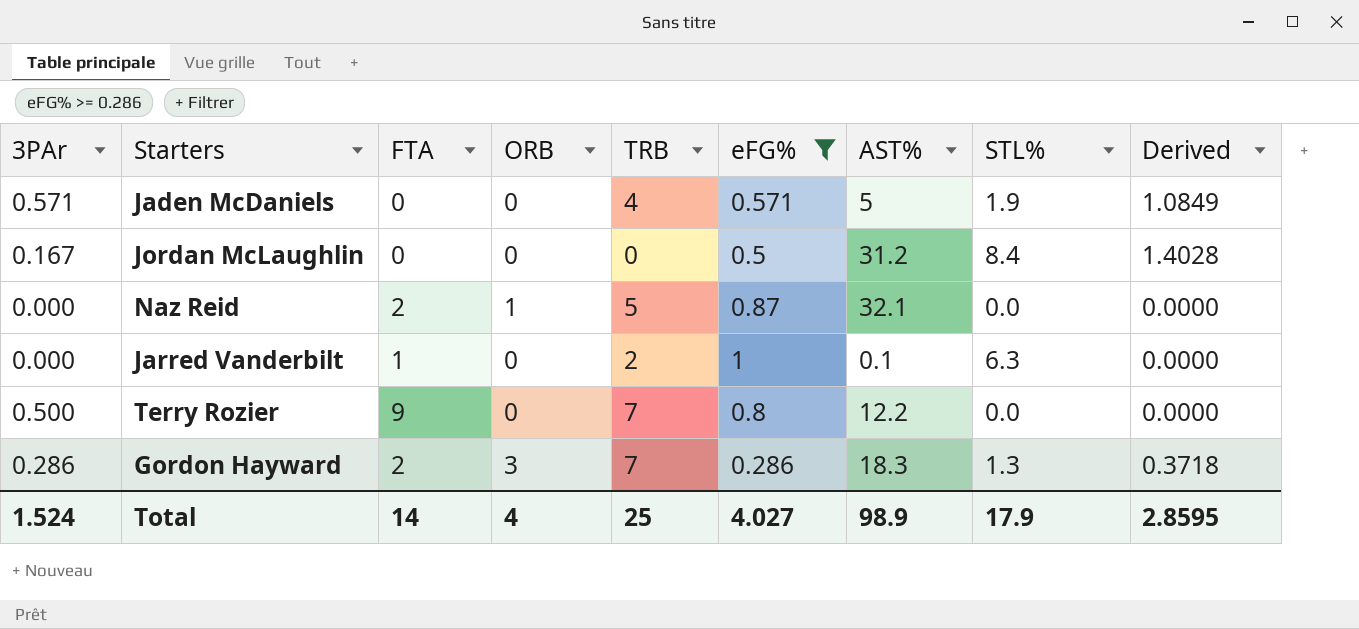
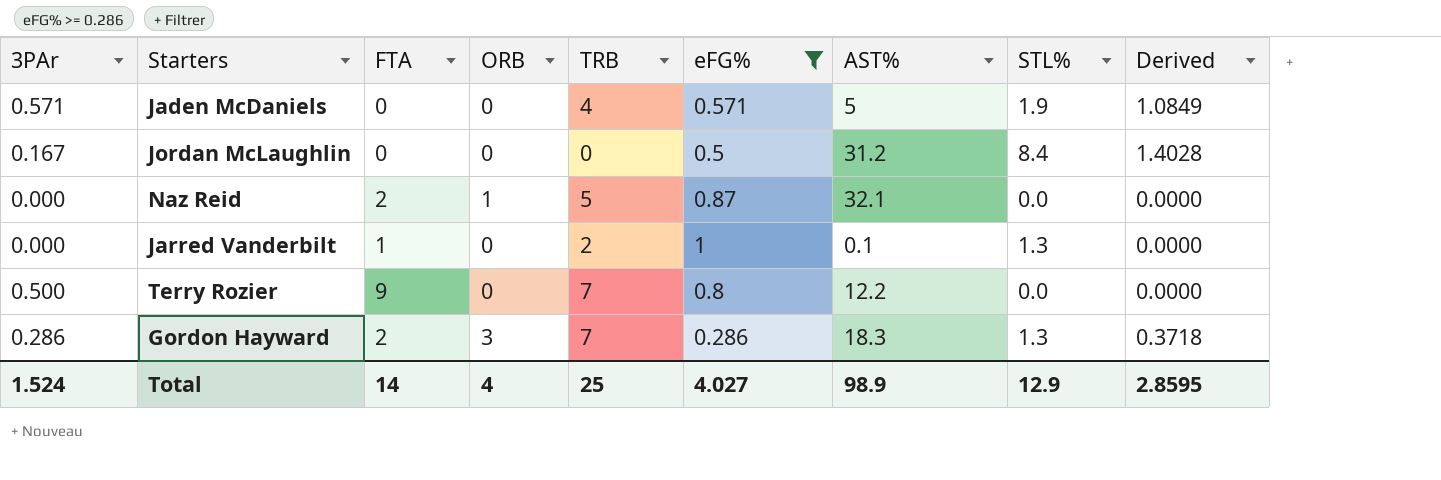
Jarred Vanderbilt | STL%: 6.3 -> 1.3
Total | STL%: 17.9 -> 12.9

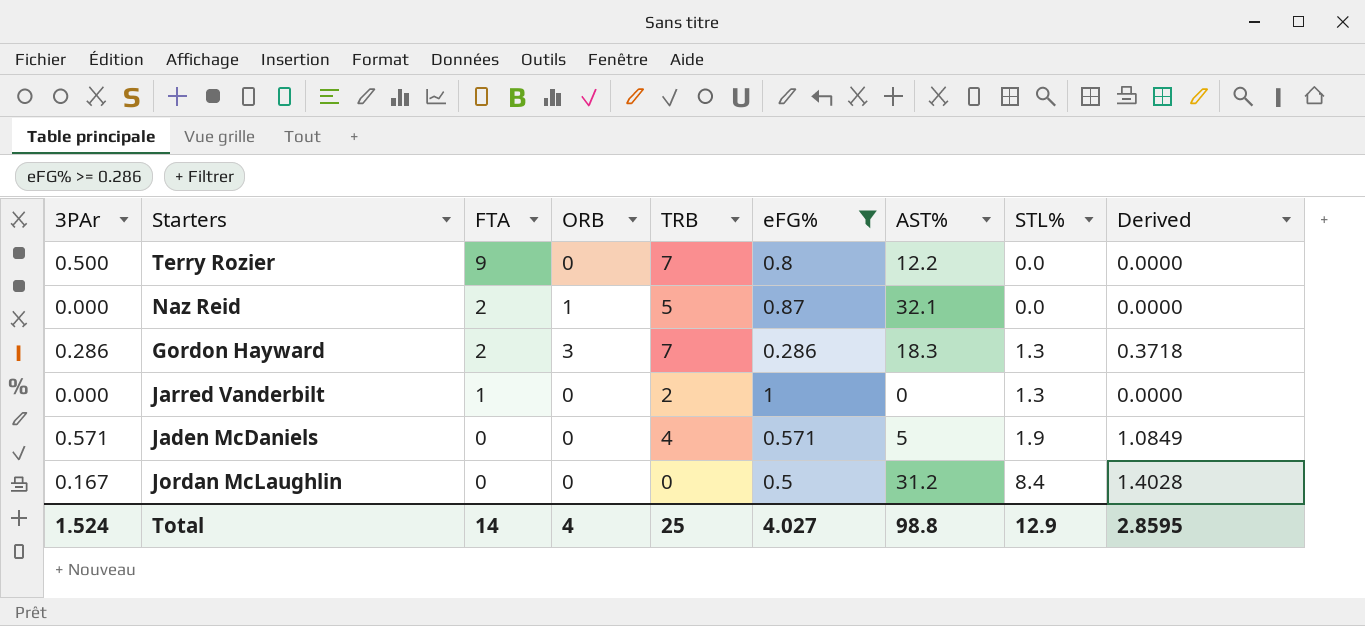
row order: none -> FTA descending
Jarred Vanderbilt | AST%: 0.1 -> 0
Total | AST%: 98.9 -> 98.8

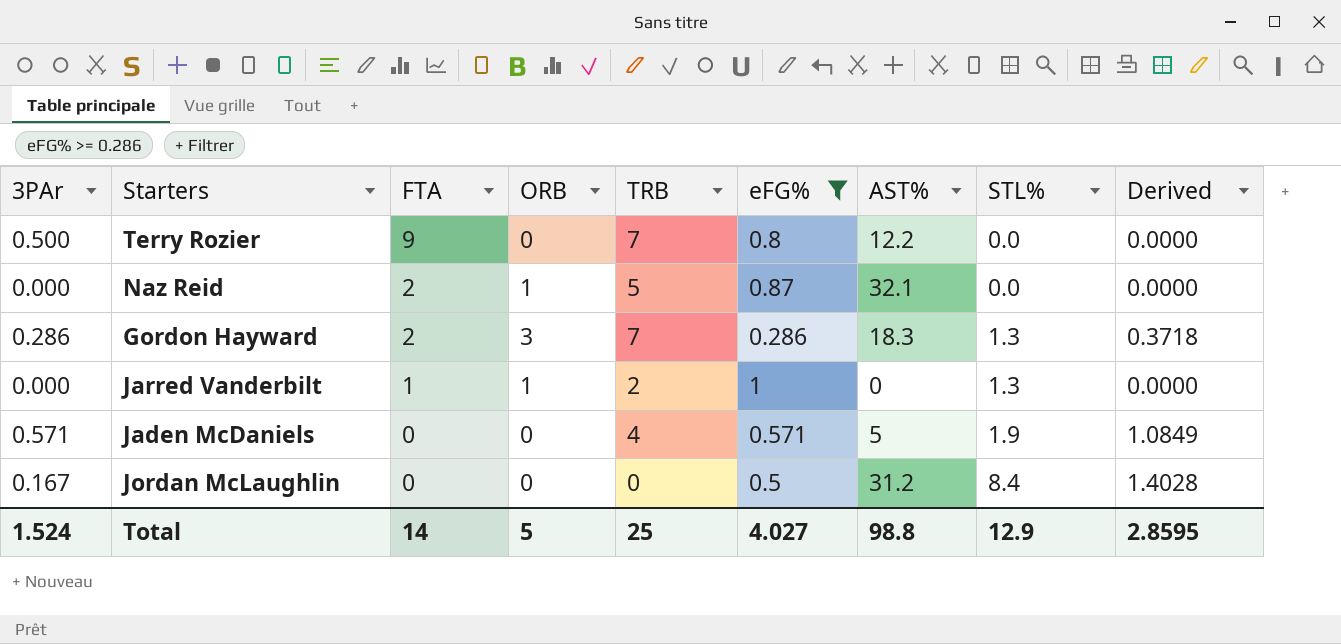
Jarred Vanderbilt | ORB: 0 -> 1
Total | ORB: 4 -> 5

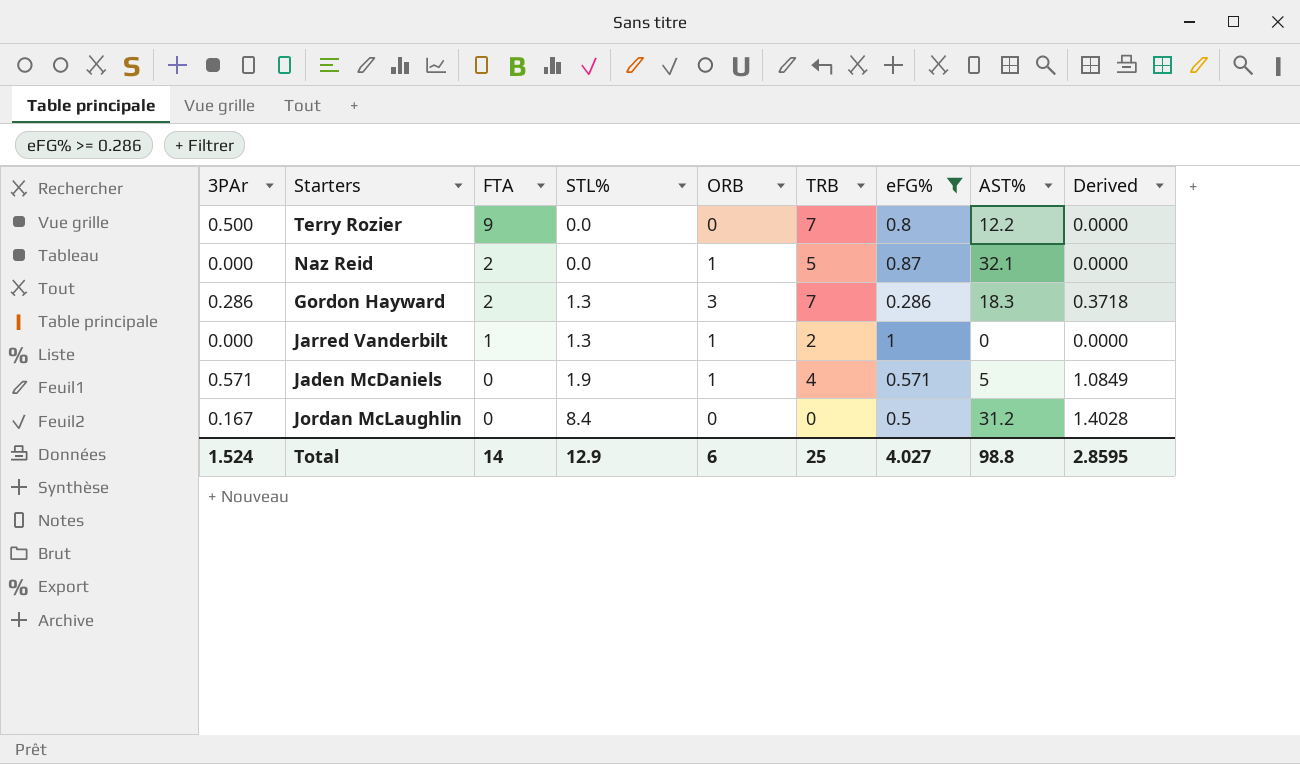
column STL% | position: 8 -> 4
Jaden McDaniels | ORB: 0 -> 1
Total | ORB: 5 -> 6

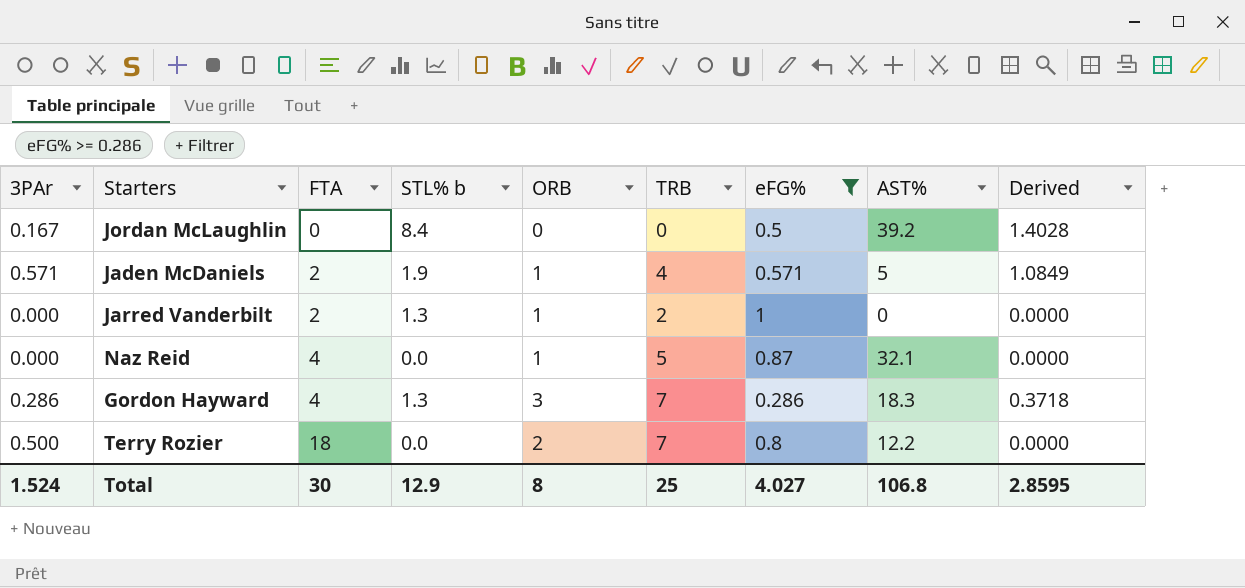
row order: FTA descending -> FTA ascending
column name: STL% -> STL% b
Jordan McLaughlin | AST%: 31.2 -> 39.2
Jaden McDaniels | FTA: 0 -> 2
Jarred Vanderbilt | FTA: 1 -> 2
Naz Reid | FTA: 2 -> 4
Gordon Hayward | FTA: 2 -> 4
Terry Rozier | FTA: 9 -> 18
Terry Rozier | ORB: 0 -> 2
Total | FTA: 14 -> 30
Total | ORB: 6 -> 8
Total | AST%: 98.8 -> 106.8

